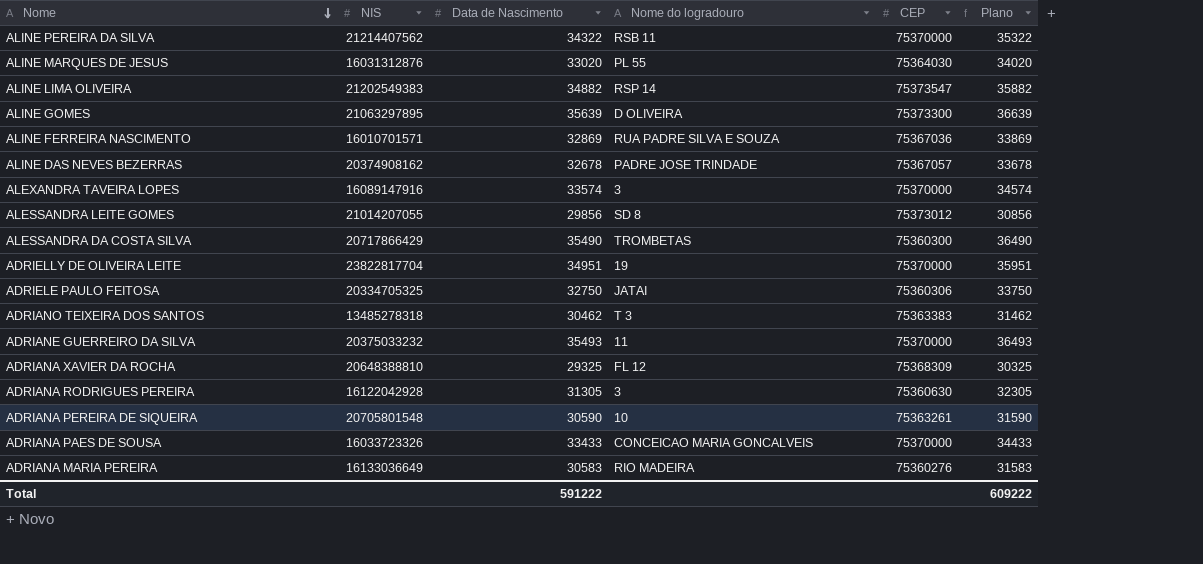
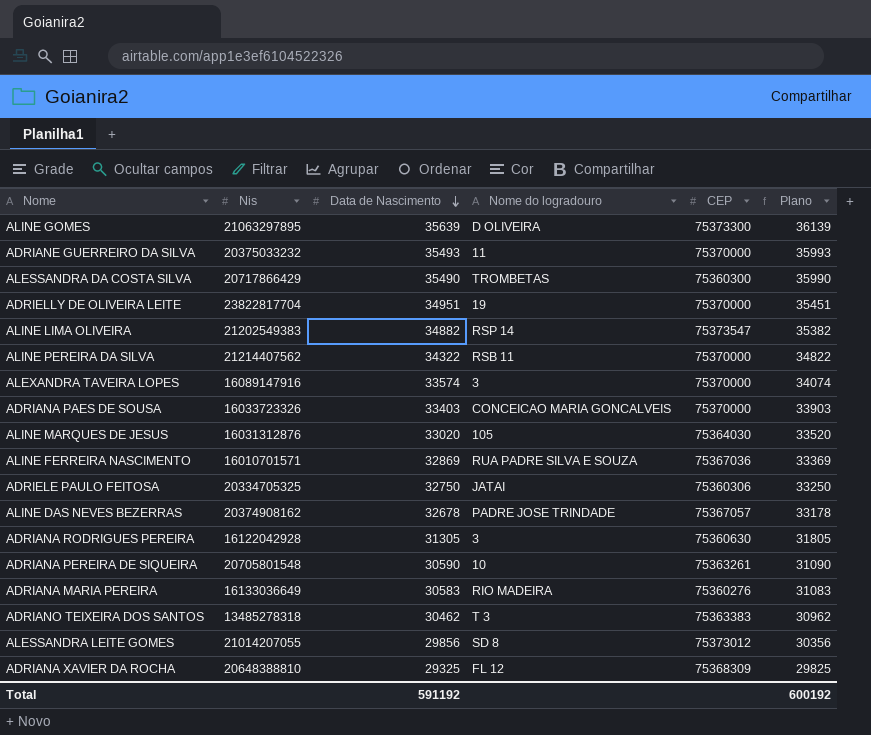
row order: Nome descending -> Data de Nascimento descending
column name: NIS -> Nis
column Plano | formula: [Data de Nascimento] + 1000 -> [Data de Nascimento] + 500
ADRIANA PAES DE SOUSA | Data de Nascimento: 33433 -> 33403
ALINE MARQUES DE JESUS | Nome do logradouro: PL 55 -> 105
Total | Data de Nascimento: 591222 -> 591192
Total | Plano: 609222 -> 600192

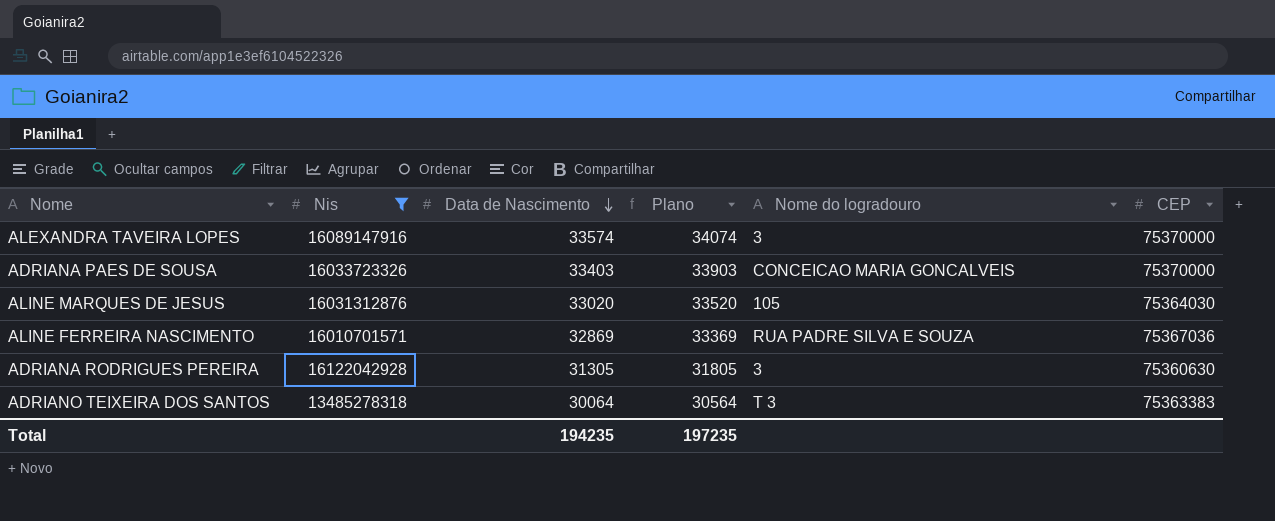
filter: none -> Nis <= 16122042928
column Plano | position: 6 -> 4
ADRIANO TEIXEIRA DOS SANTOS | Data de Nascimento: 30462 -> 30064
ADRIANO TEIXEIRA DOS SANTOS | Plano: 30962 -> 30564
Total | Data de Nascimento: 591192 -> 194235
Total | Plano: 600192 -> 197235

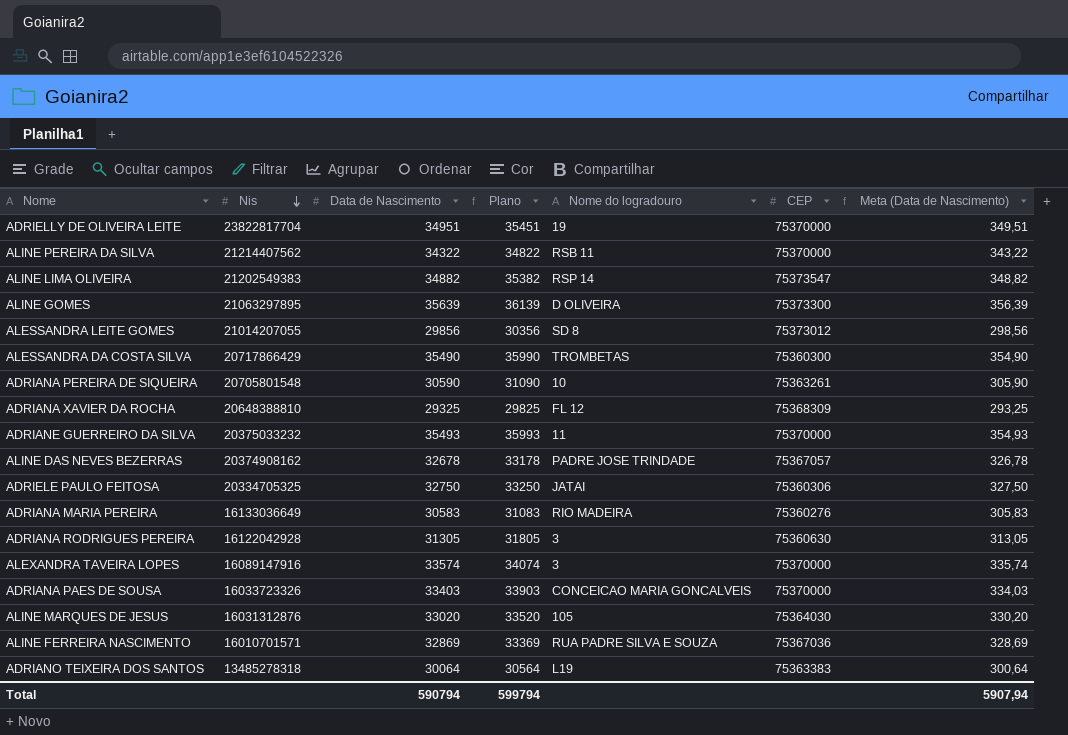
filter: Nis <= 16122042928 -> none
row order: Data de Nascimento descending -> Nis descending
column Meta (Data de Nascimento) | formula: none -> [Data de Nascimento] * 0,01
ADRIANO TEIXEIRA DOS SANTOS | Nome do logradouro: T 3 -> L19
Total | Data de Nascimento: 194235 -> 590794
Total | Plano: 197235 -> 599794

